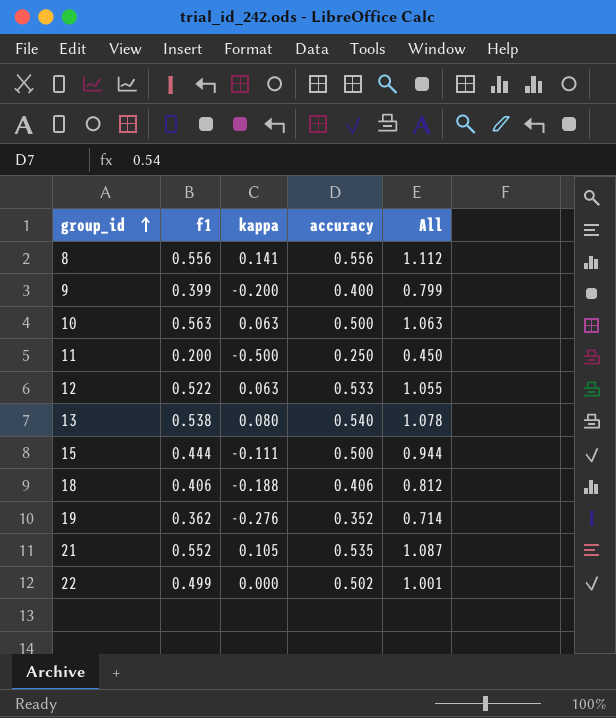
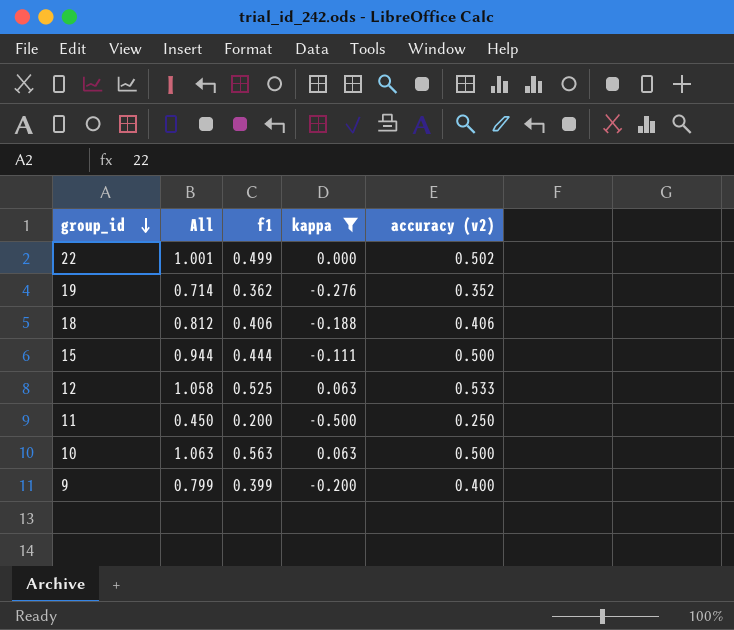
filter: none -> kappa <= 0.063
row order: group_id ascending -> group_id descending
column All | position: 5 -> 2
column name: accuracy -> accuracy (v2)
12 | All: 1.055 -> 1.058
12 | f1: 0.522 -> 0.525

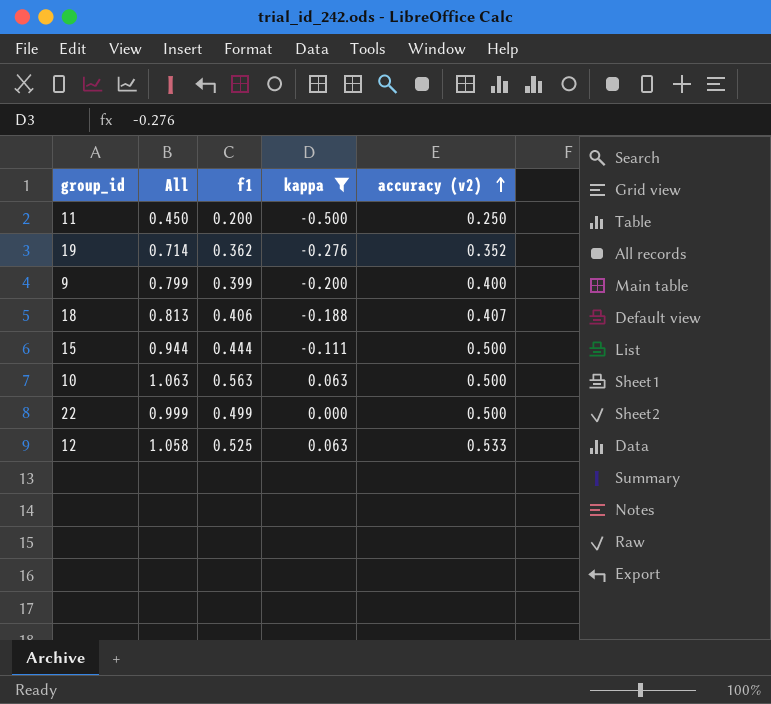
row order: group_id descending -> accuracy (v2) ascending
18 | All: 0.812 -> 0.813
18 | accuracy (v2): 0.406 -> 0.407
22 | All: 1.001 -> 0.999
22 | accuracy (v2): 0.502 -> 0.500

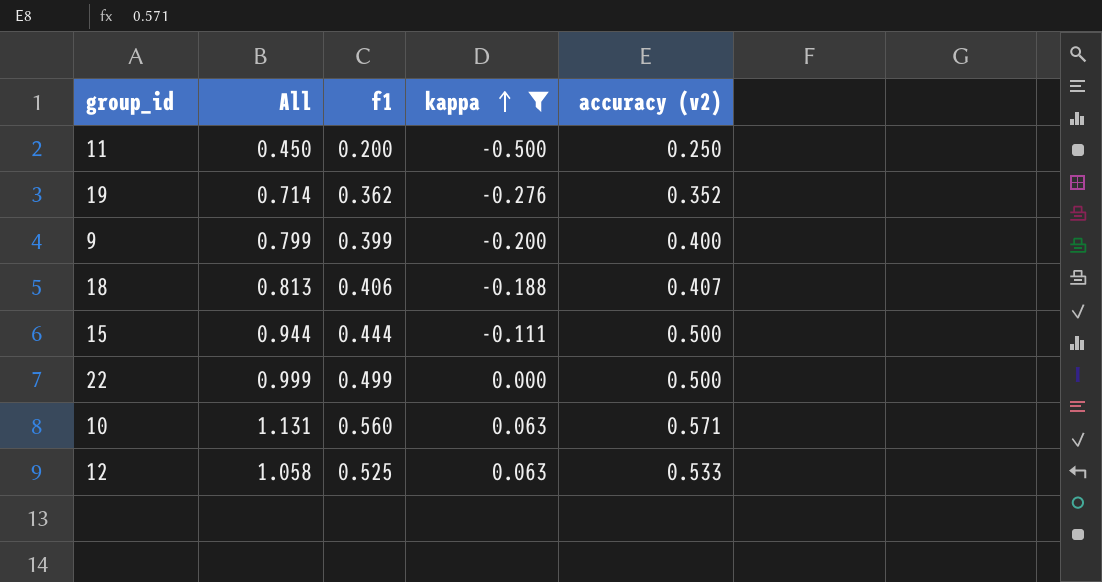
row order: accuracy (v2) ascending -> kappa ascending
10 | All: 1.063 -> 1.131
10 | f1: 0.563 -> 0.560
10 | accuracy (v2): 0.500 -> 0.571

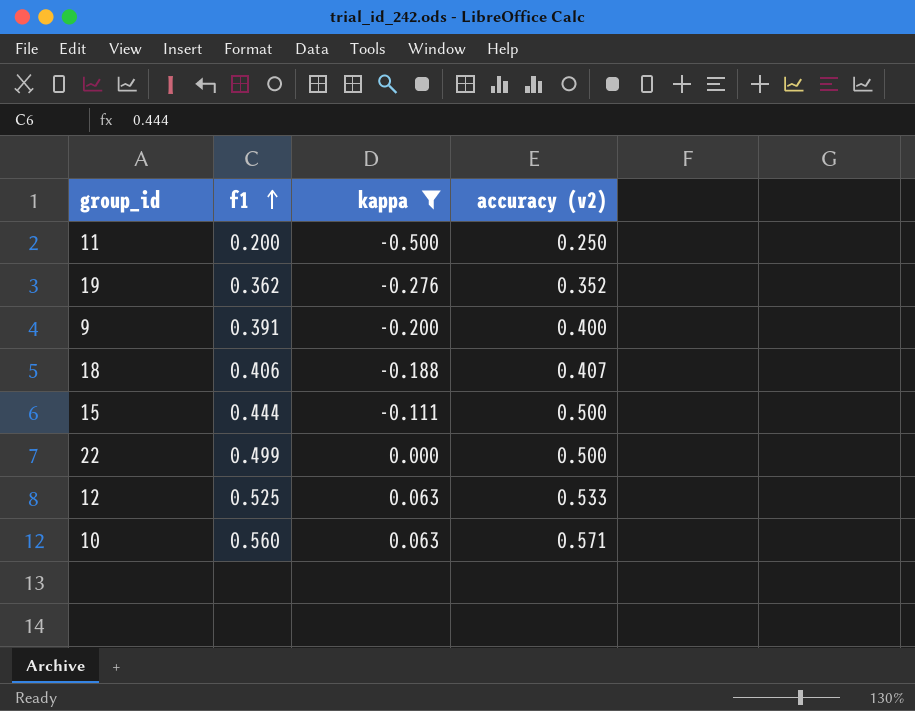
row order: kappa ascending -> f1 ascending
column All | formula: [f1] + [accuracy (v2)] -> none
9 | f1: 0.399 -> 0.391

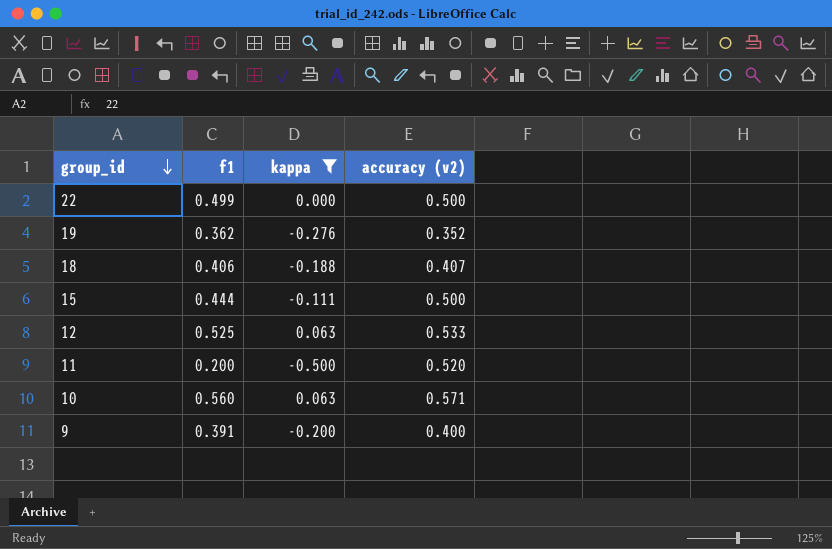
row order: f1 ascending -> group_id descending
11 | accuracy (v2): 0.250 -> 0.520

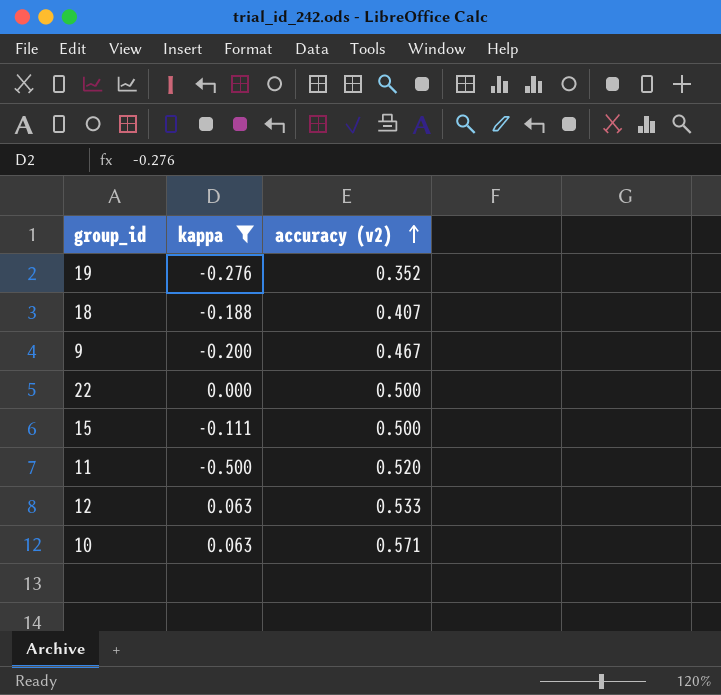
row order: group_id descending -> accuracy (v2) ascending
column f1 | position: 2 -> none
9 | accuracy (v2): 0.400 -> 0.467

